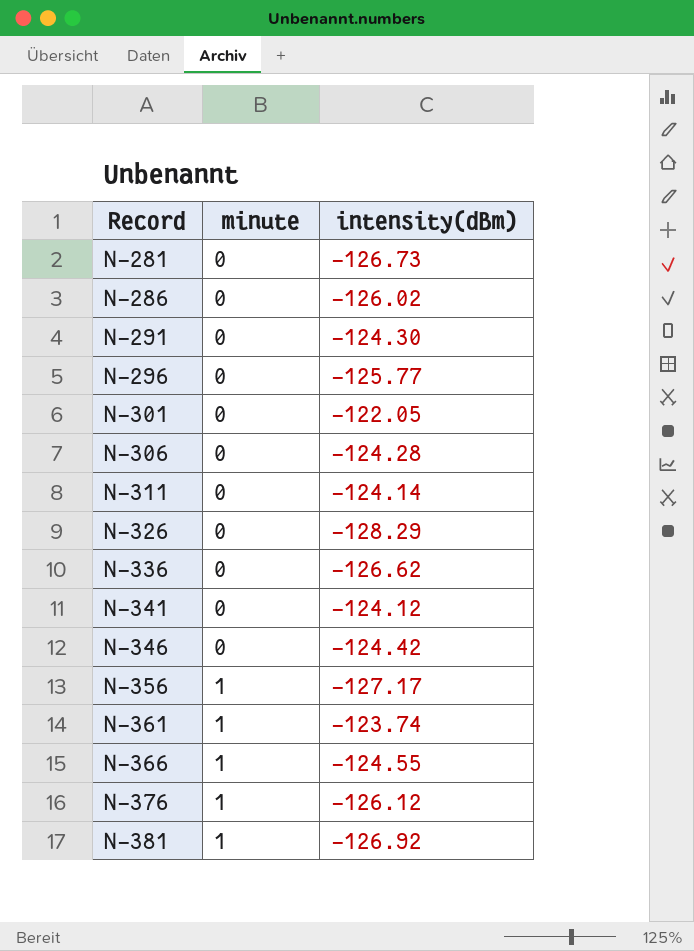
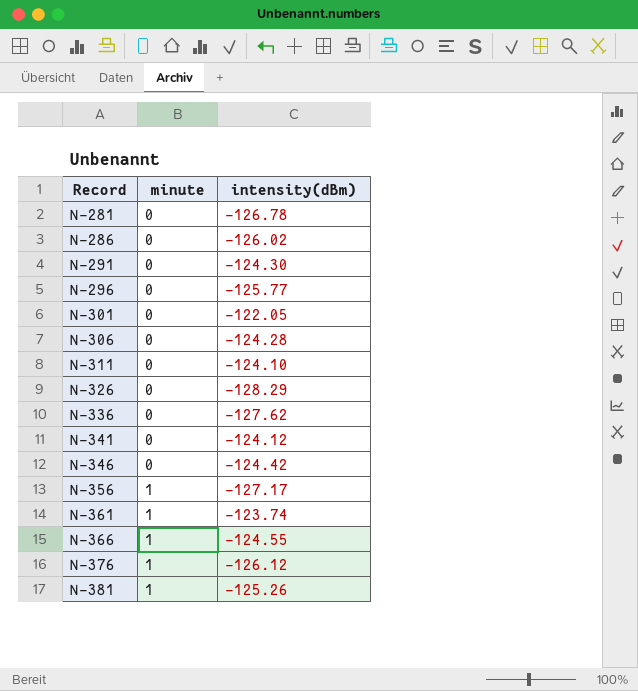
N-281 | intensity(dBm): -126.73 -> -126.78
N-311 | intensity(dBm): -124.14 -> -124.10
N-336 | intensity(dBm): -126.62 -> -127.62
N-381 | intensity(dBm): -126.92 -> -125.26

